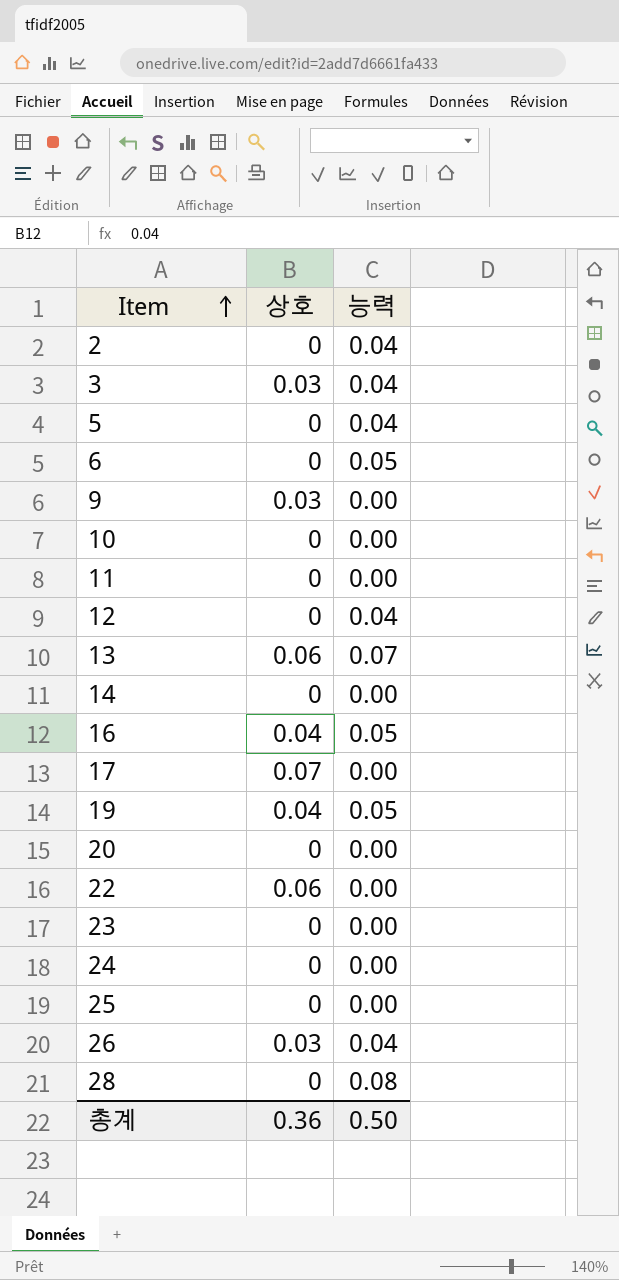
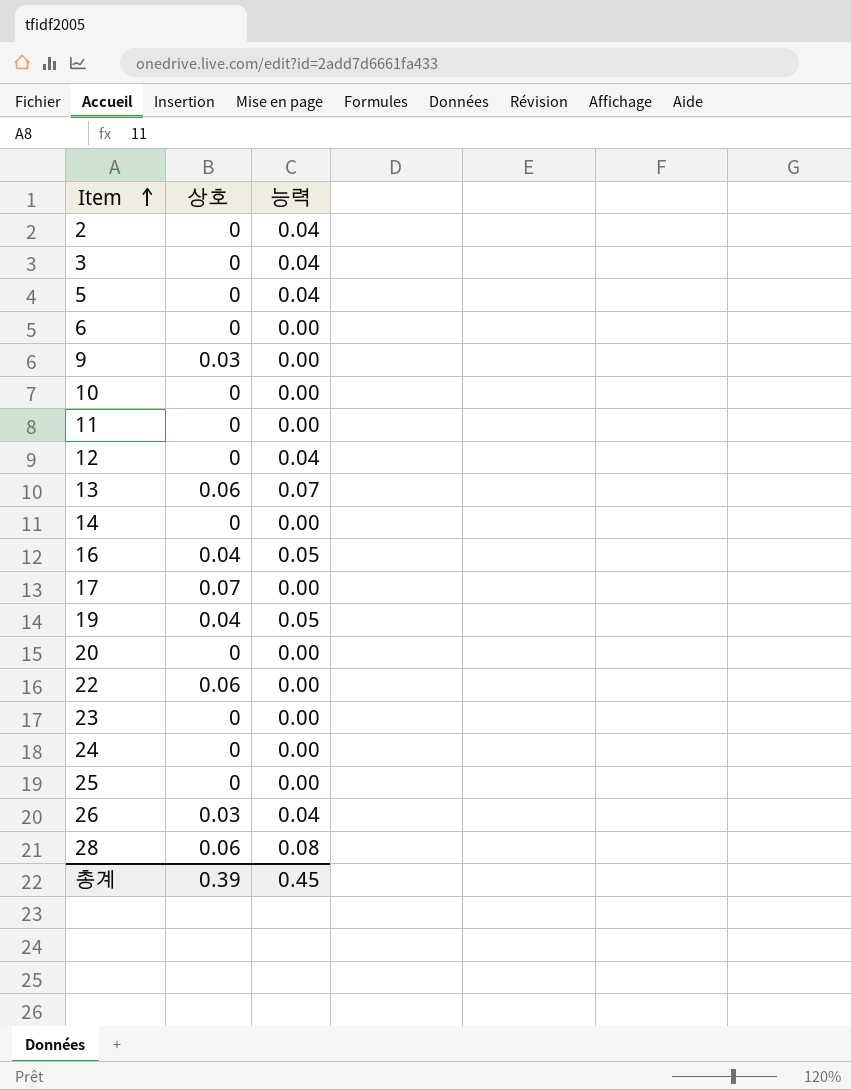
3 | 상호: 0.03 -> 0
6 | 능력: 0.05 -> 0.00
28 | 상호: 0 -> 0.06
총계 | 상호: 0.36 -> 0.39
총계 | 능력: 0.50 -> 0.45

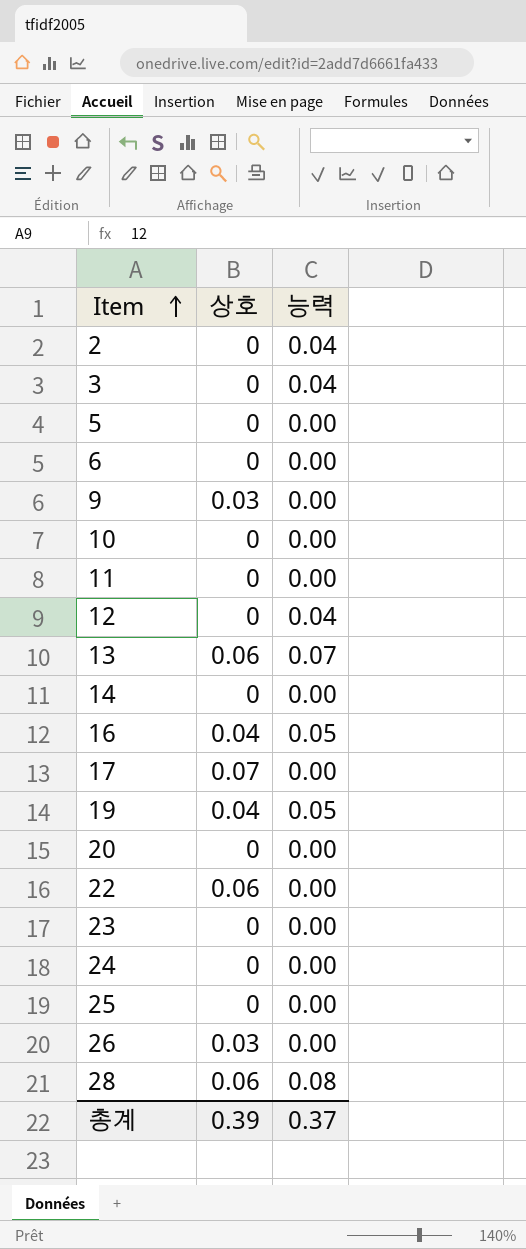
5 | 능력: 0.04 -> 0.00
26 | 능력: 0.04 -> 0.00
총계 | 능력: 0.45 -> 0.37

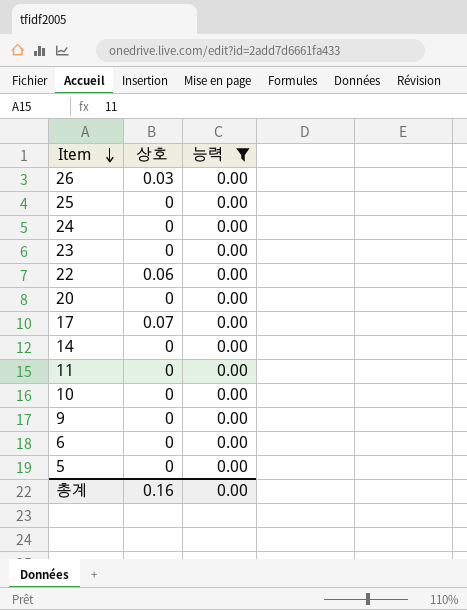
filter: none -> 능력 = 0.00
row order: Item ascending -> Item descending
9 | 상호: 0.03 -> 0
총계 | 상호: 0.39 -> 0.16
총계 | 능력: 0.37 -> 0.00

